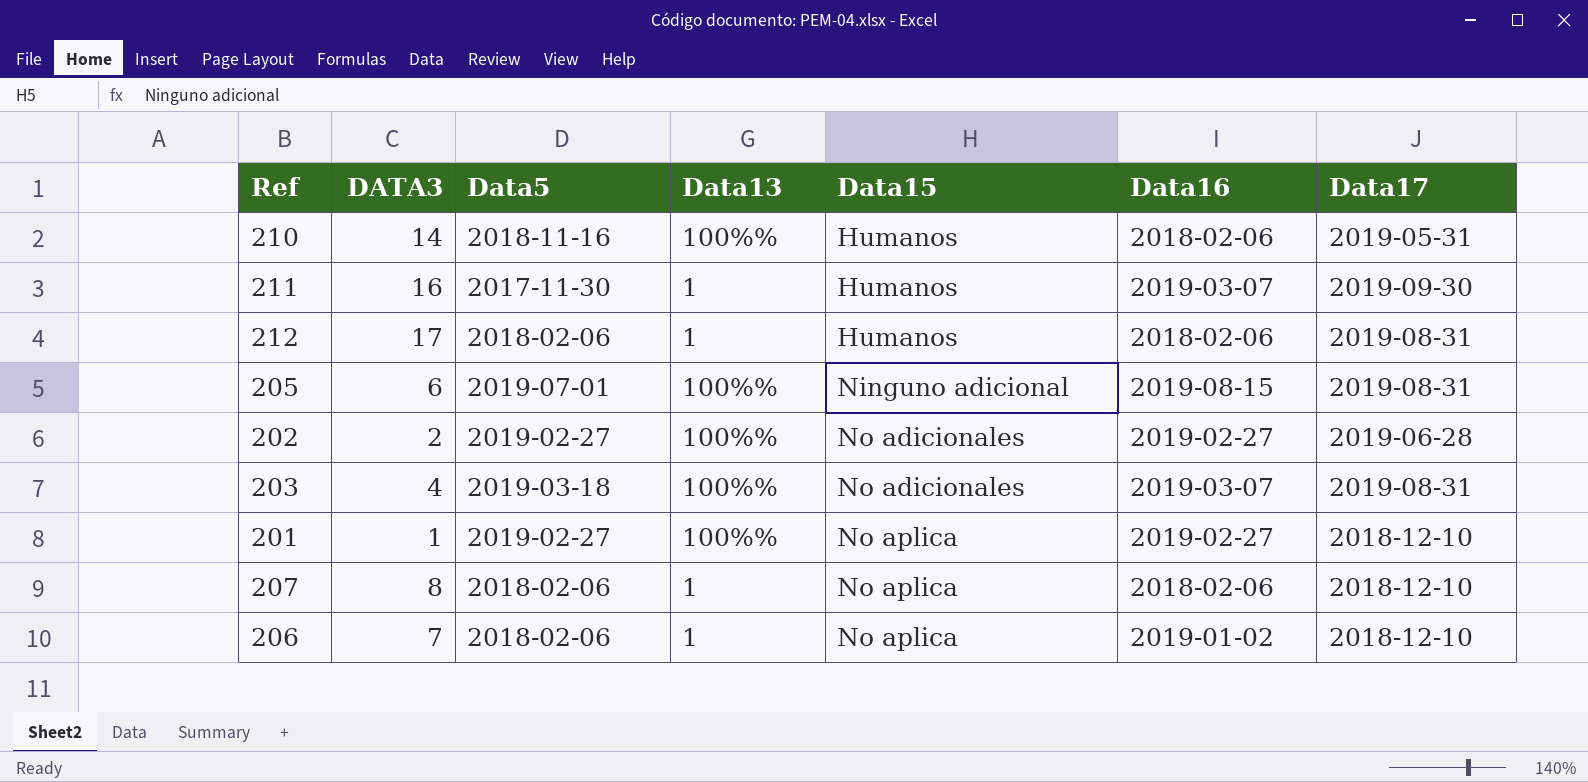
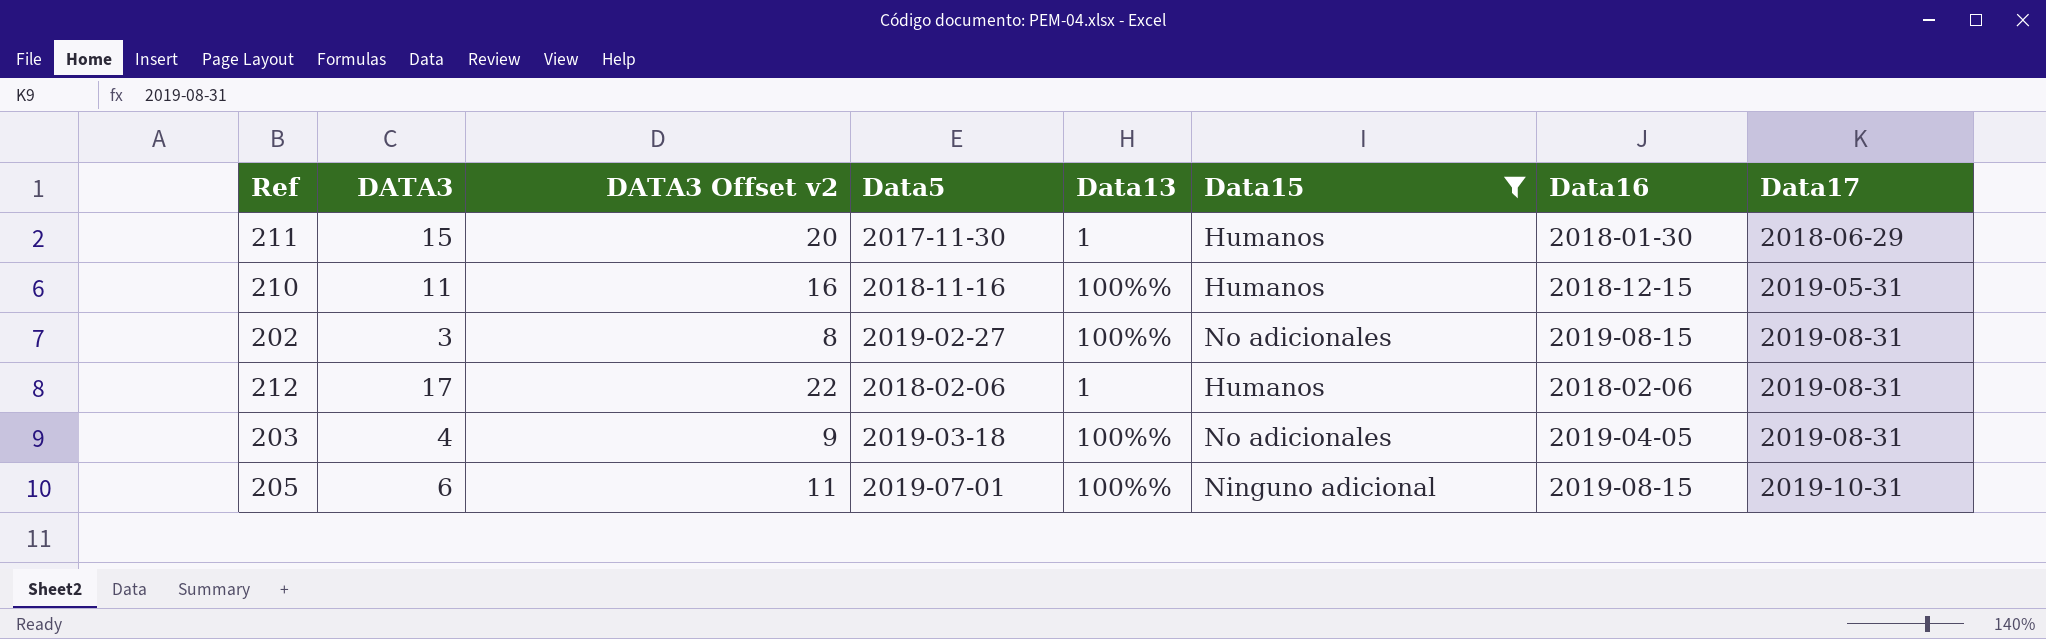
filter: none -> Data15 != No aplica
row order: Data15 ascending -> Data17 ascending
column DATA3 Offset v2 | formula: none -> [DATA3] + 5
211 | DATA3: 16 -> 15
211 | Data16: 2019-03-07 -> 2018-01-30
211 | Data17: 2019-09-30 -> 2018-06-29
210 | DATA3: 14 -> 11
210 | Data16: 2018-02-06 -> 2018-12-15
202 | DATA3: 2 -> 3
202 | Data16: 2019-02-27 -> 2019-08-15
202 | Data17: 2019-06-28 -> 2019-08-31
203 | Data16: 2019-03-07 -> 2019-04-05
205 | Data17: 2019-08-31 -> 2019-10-31

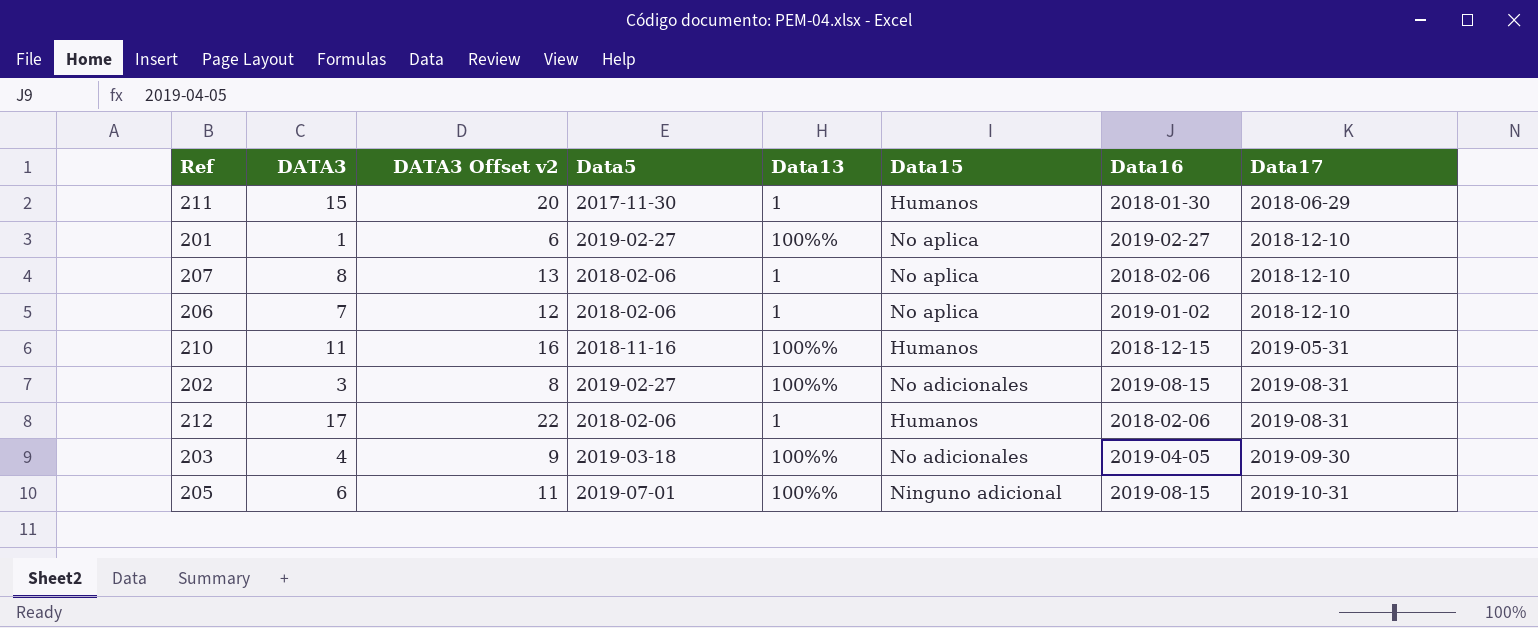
filter: Data15 != No aplica -> none
203 | Data17: 2019-08-31 -> 2019-09-30

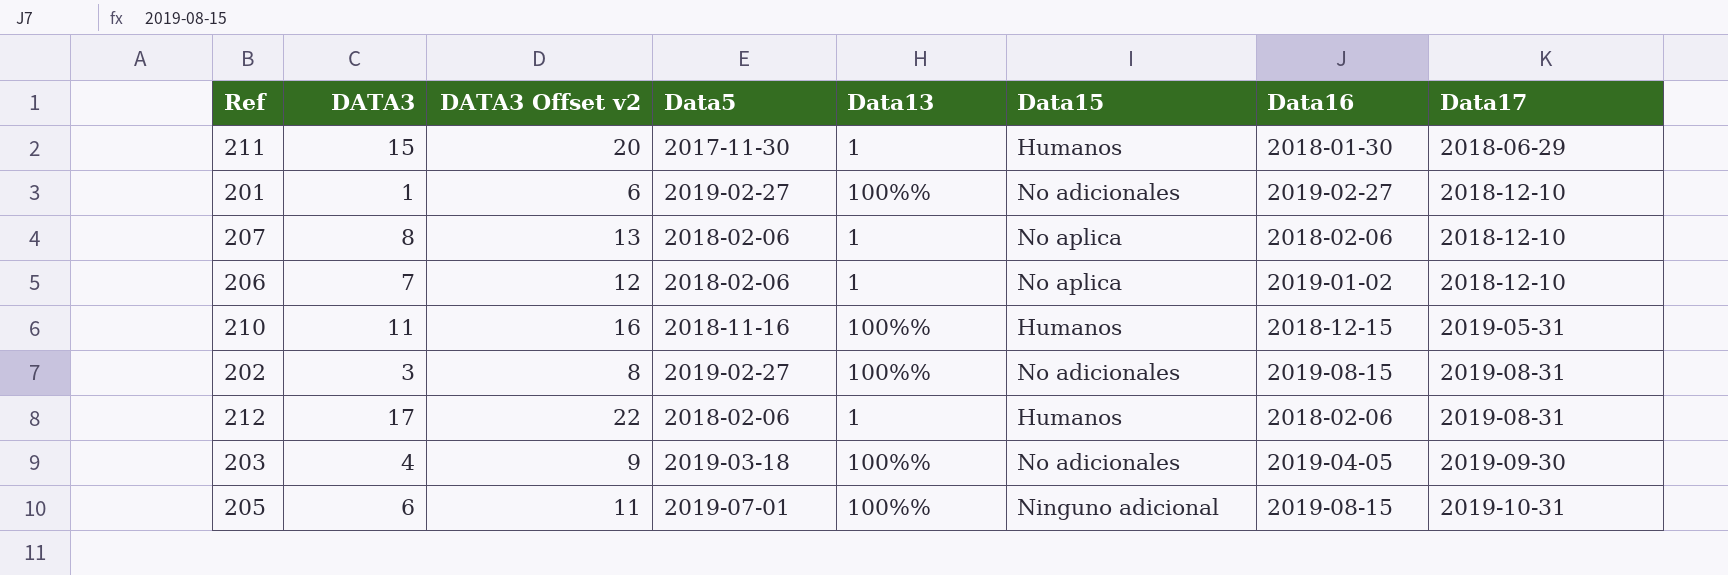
201 | Data15: No aplica -> No adicionales

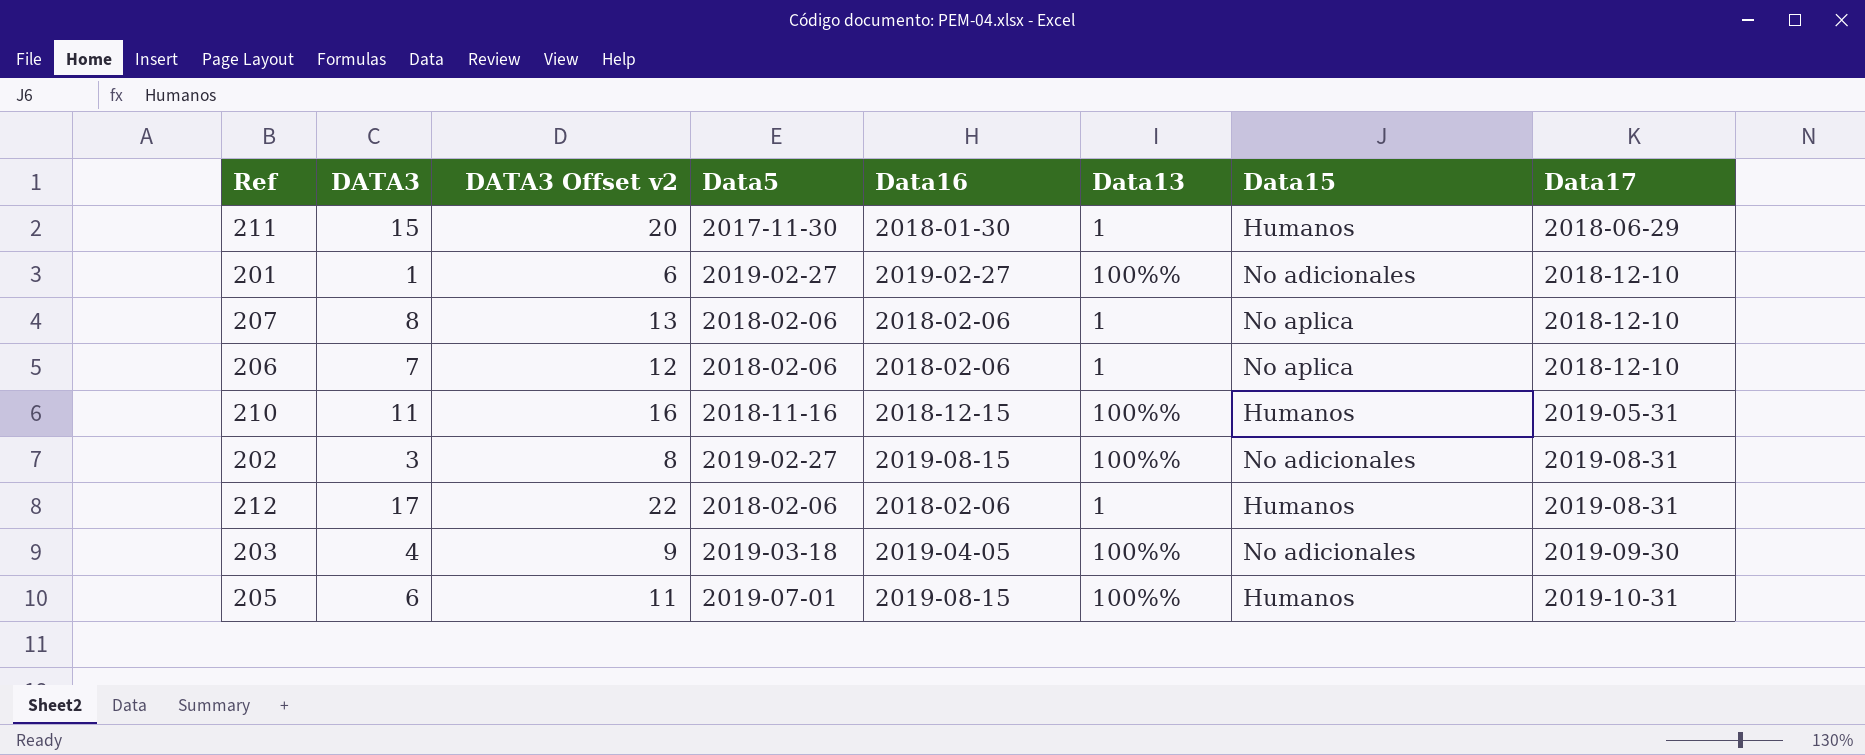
column Data16 | position: 7 -> 5
206 | Data16: 2019-01-02 -> 2018-02-06
205 | Data15: Ninguno adicional -> Humanos

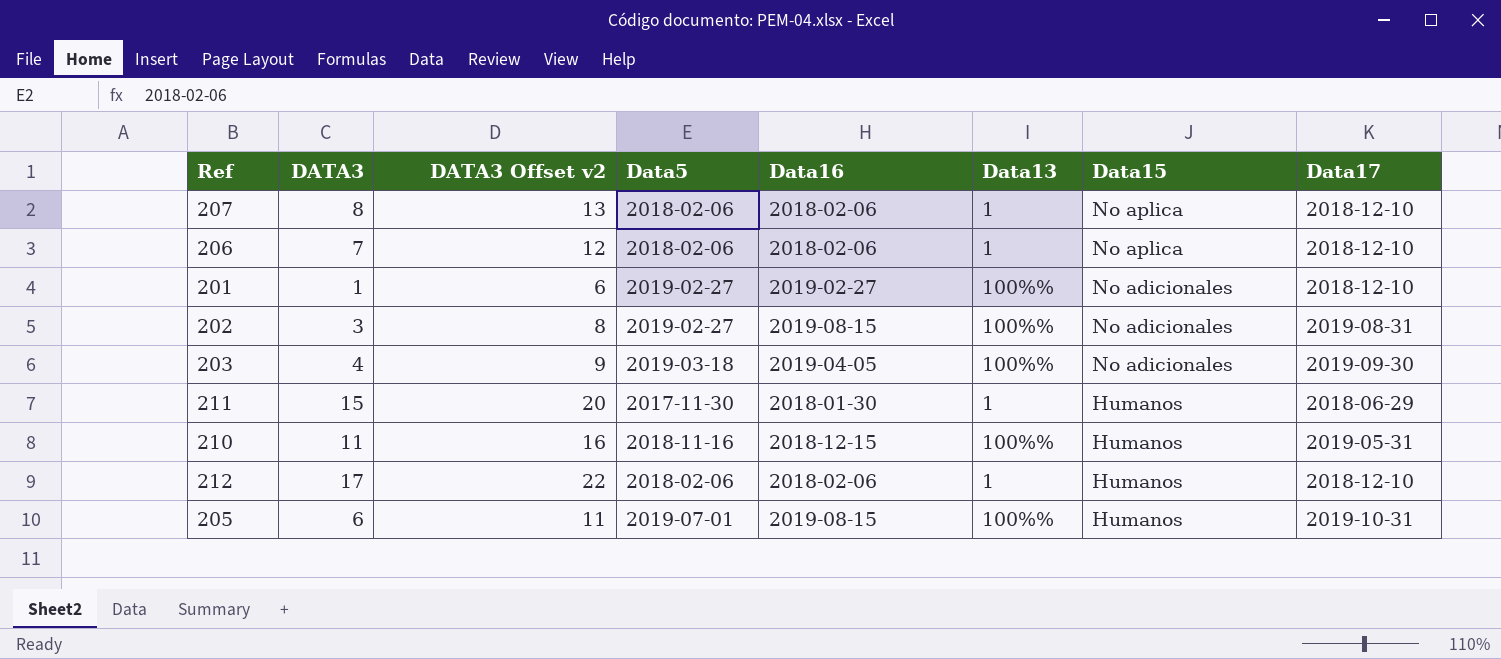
row order: Data17 ascending -> Data15 descending
212 | Data17: 2019-08-31 -> 2018-12-10

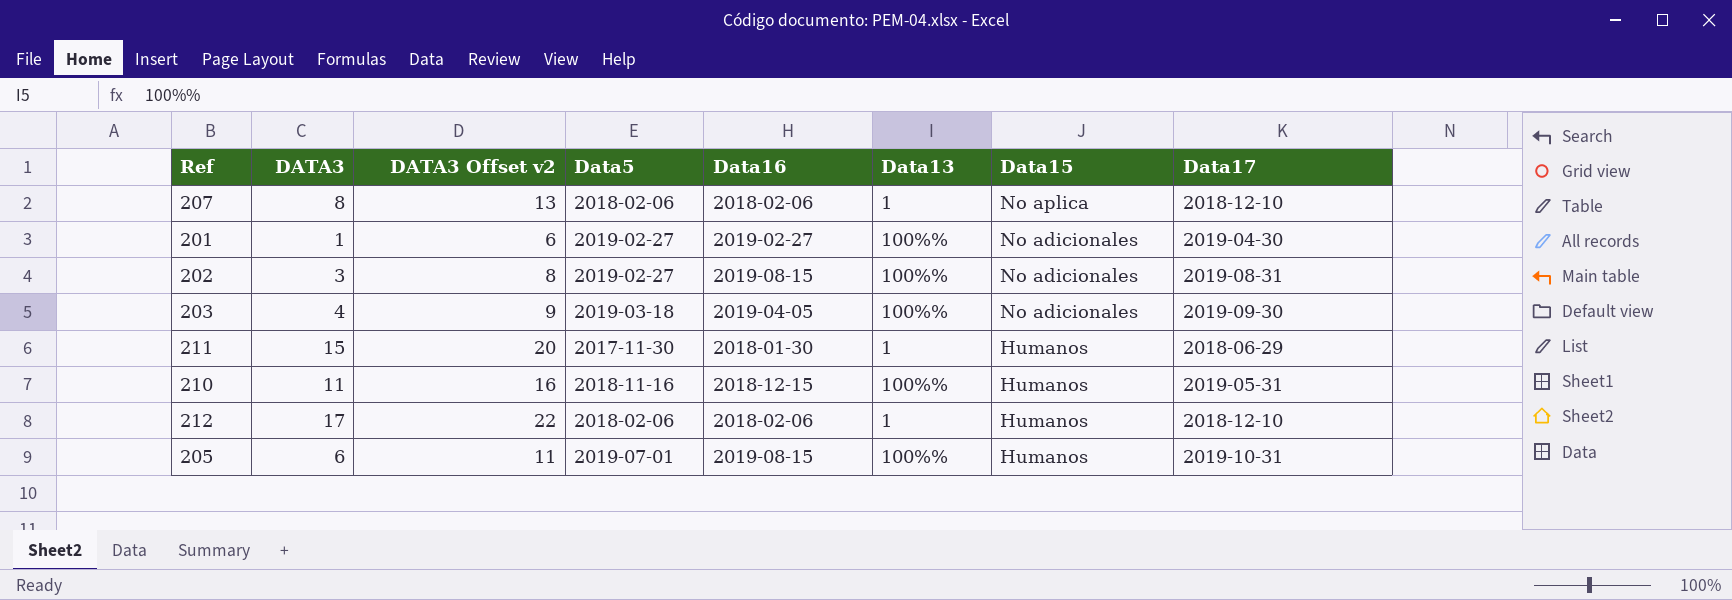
row 206: 7 | 12 | 2018-02-06 | 2018-02-06 | 1 | No aplica | 2018-12-10 -> none
201 | Data17: 2018-12-10 -> 2019-04-30

